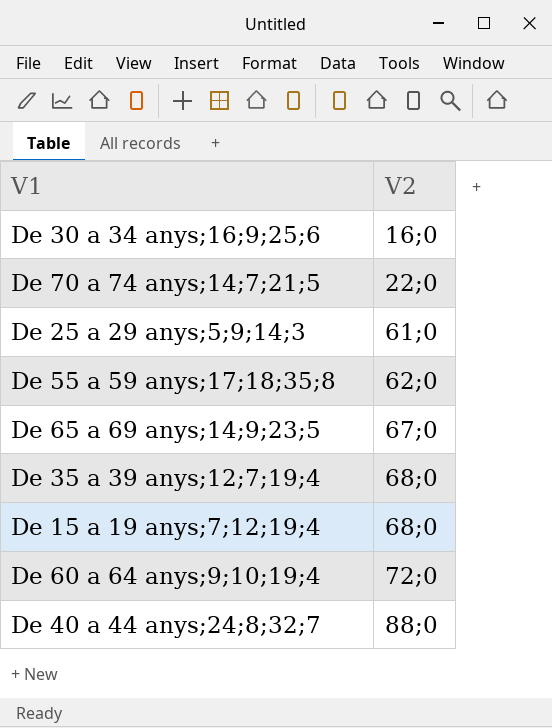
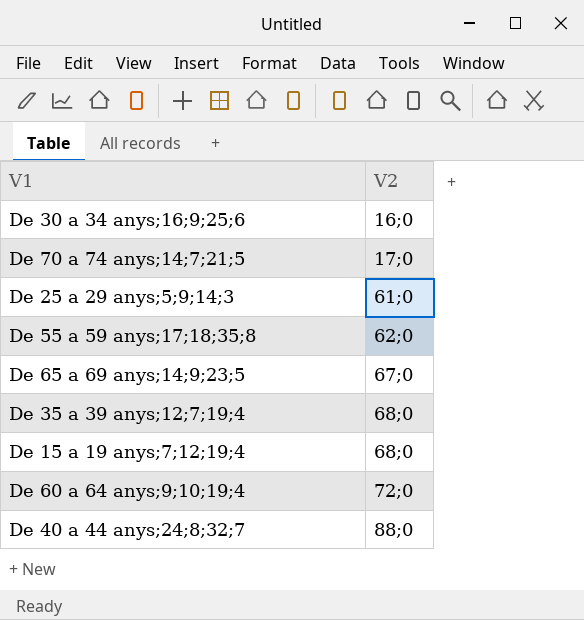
De 70 a 74 anys;14;7;21;5 | V2: 22;0 -> 17;0

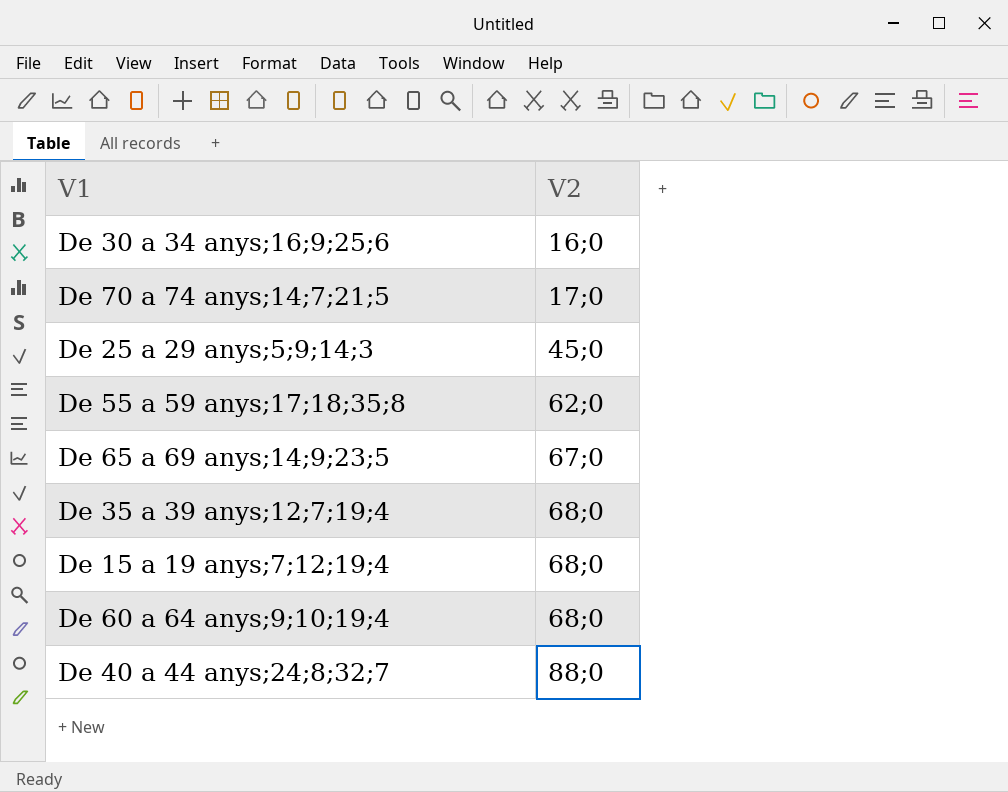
De 25 a 29 anys;5;9;14;3 | V2: 61;0 -> 45;0
De 60 a 64 anys;9;10;19;4 | V2: 72;0 -> 68;0

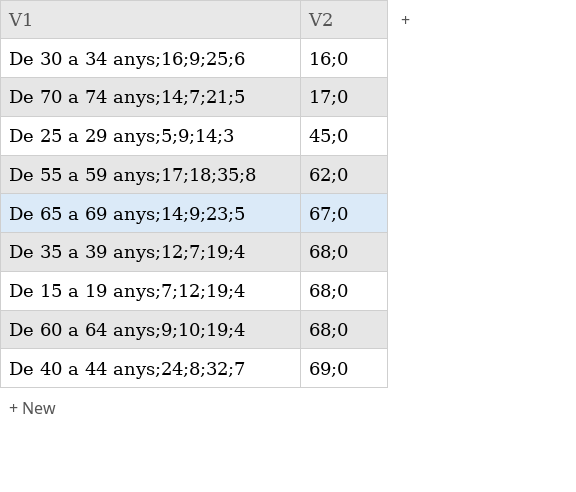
De 40 a 44 anys;24;8;32;7 | V2: 88;0 -> 69;0

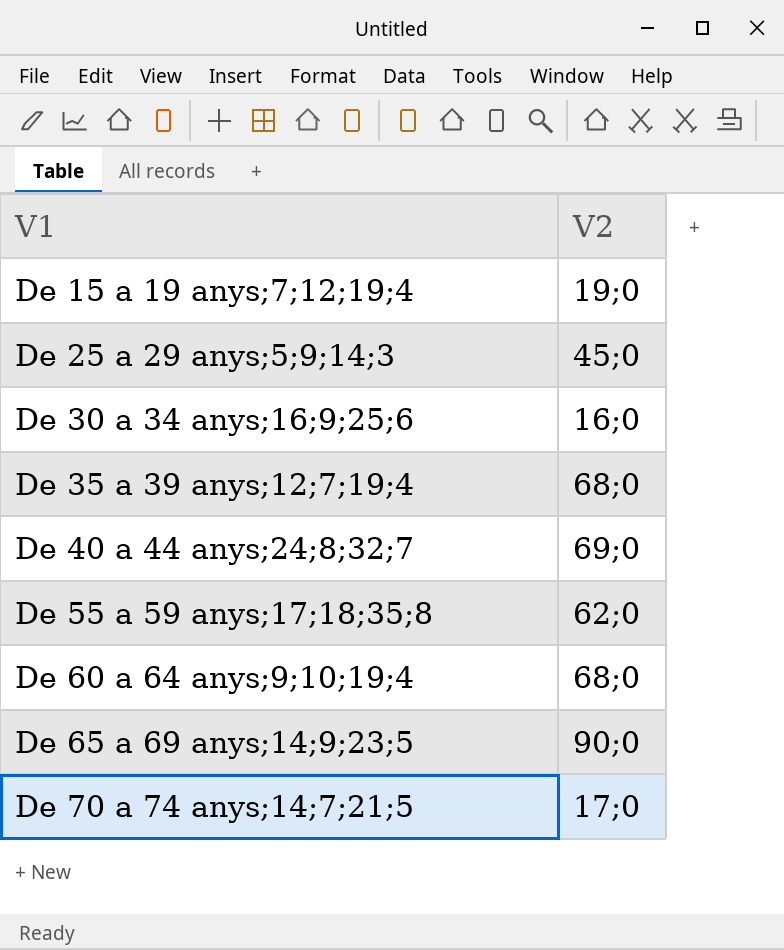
row order: V2 ascending -> V1 ascending
De 15 a 19 anys;7;12;19;4 | V2: 68;0 -> 19;0
De 65 a 69 anys;14;9;23;5 | V2: 67;0 -> 90;0

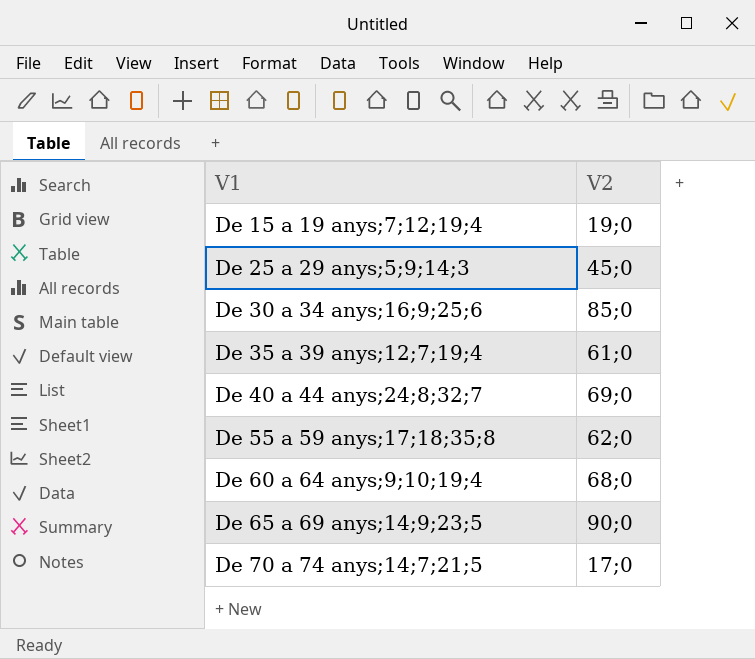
De 30 a 34 anys;16;9;25;6 | V2: 16;0 -> 85;0
De 35 a 39 anys;12;7;19;4 | V2: 68;0 -> 61;0

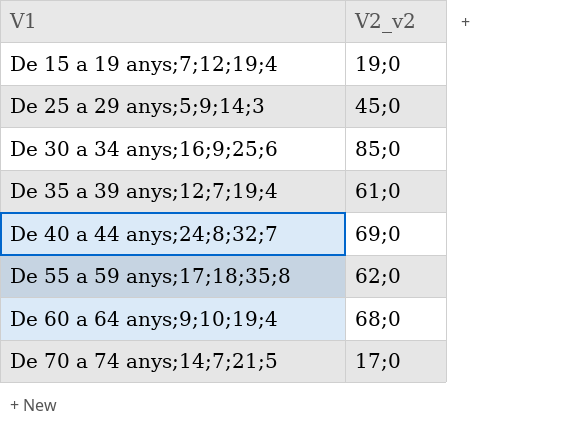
column name: V2 -> V2_v2
row De 65 a 69 anys;14;9;23;5: 90;0 -> none

